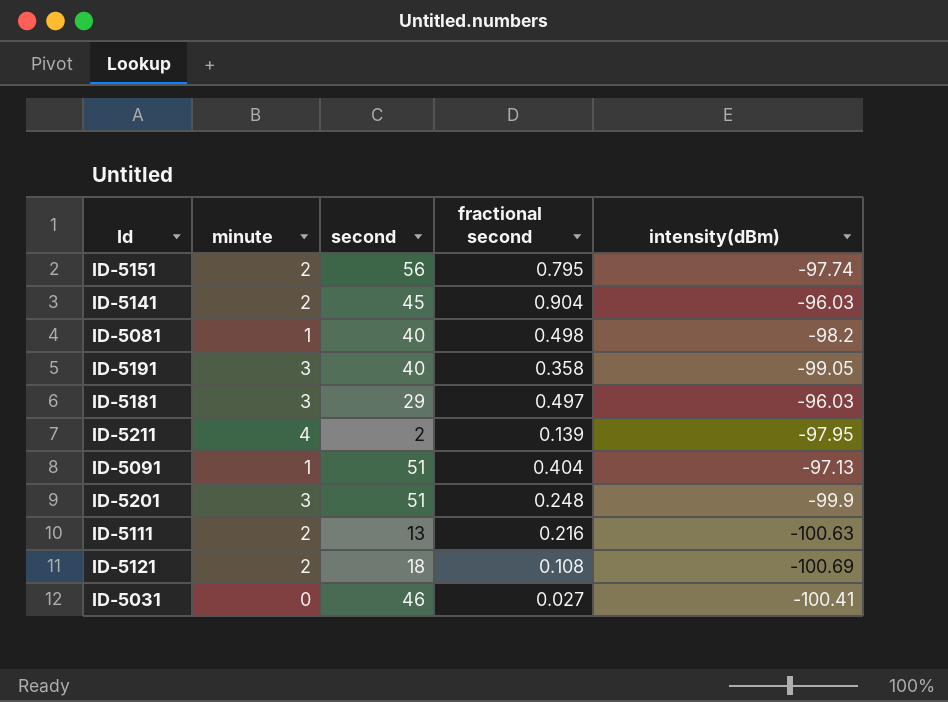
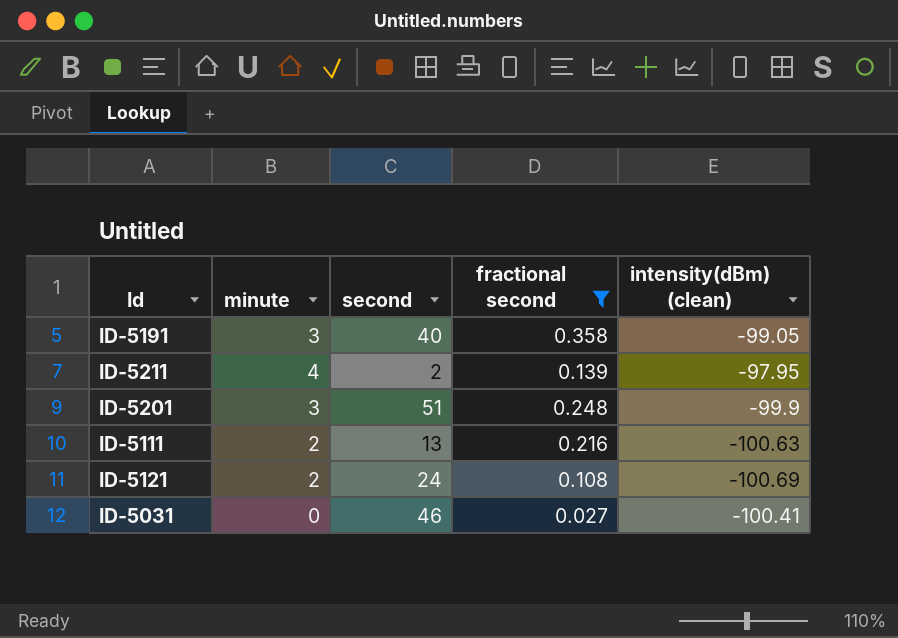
filter: none -> fractional second <= 0.358
column name: intensity(dBm) -> intensity(dBm) (clean)
ID-5121 | second: 18 -> 24

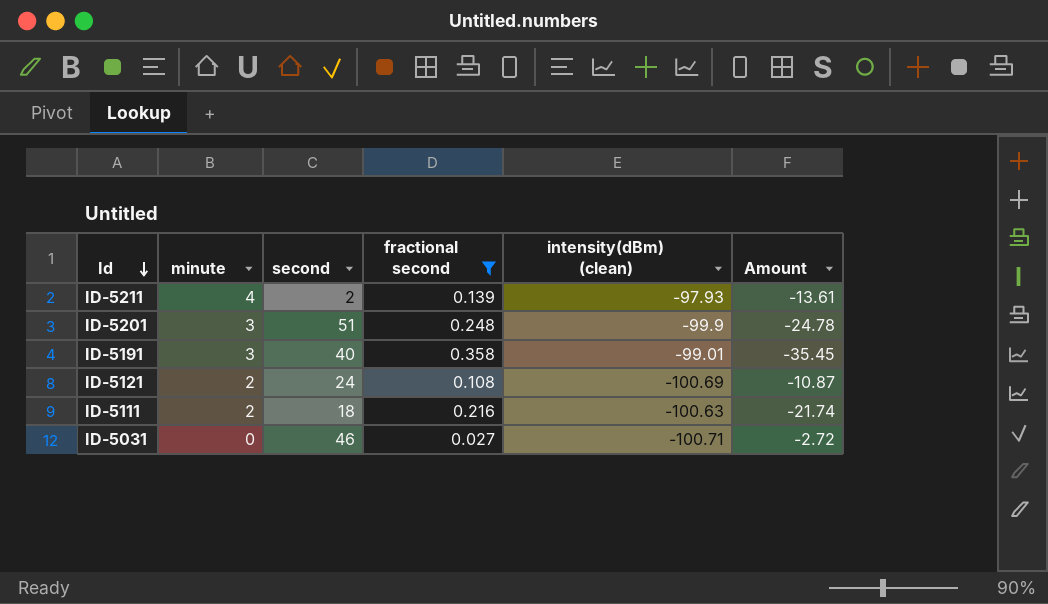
row order: none -> Id descending
column Amount | formula: none -> [fractional second] * [intensity(dBm) (clean)]
ID-5211 | intensity(dBm) (clean): -97.95 -> -97.93
ID-5191 | intensity(dBm) (clean): -99.05 -> -99.01
ID-5111 | second: 13 -> 18
ID-5031 | intensity(dBm) (clean): -100.41 -> -100.71

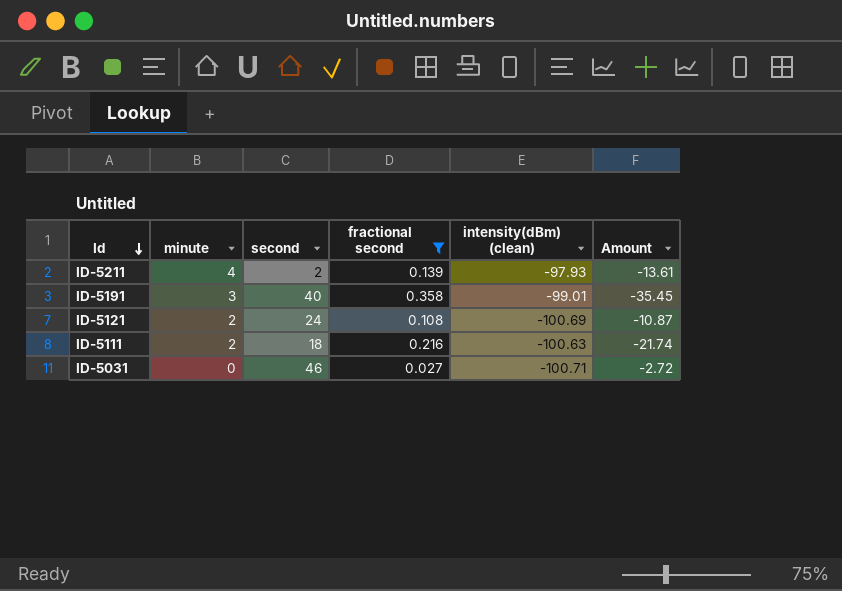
row ID-5201: 3 | 51 | 0.248 | -99.9 | -24.78 -> none

